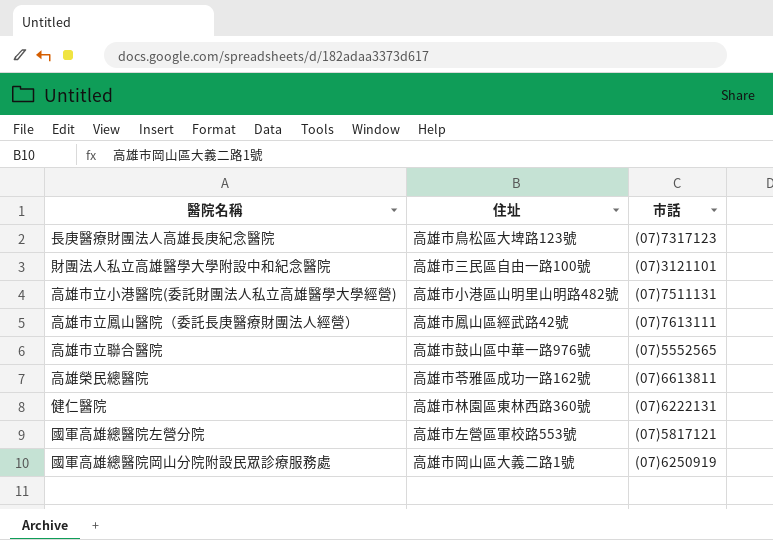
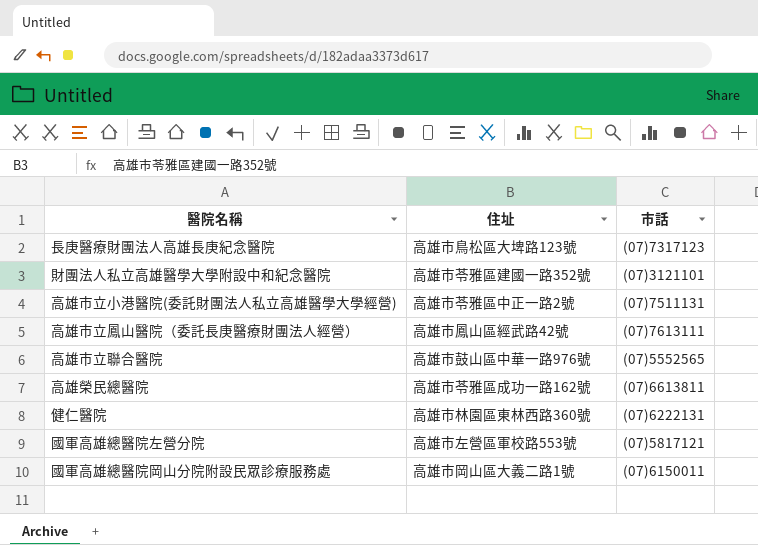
財團法人私立高雄醫學大學附設中和紀念醫院 | 住址: 高雄市三民區自由一路100號 -> 高雄市苓雅區建國一路352號
高雄市立小港醫院(委託財團法人私立高雄醫學大學經營) | 住址: 高雄市小港區山明里山明路482號 -> 高雄市苓雅區中正一路2號
國軍高雄總醫院岡山分院附設民眾診療服務處 | 市話: (07)6250919 -> (07)6150011

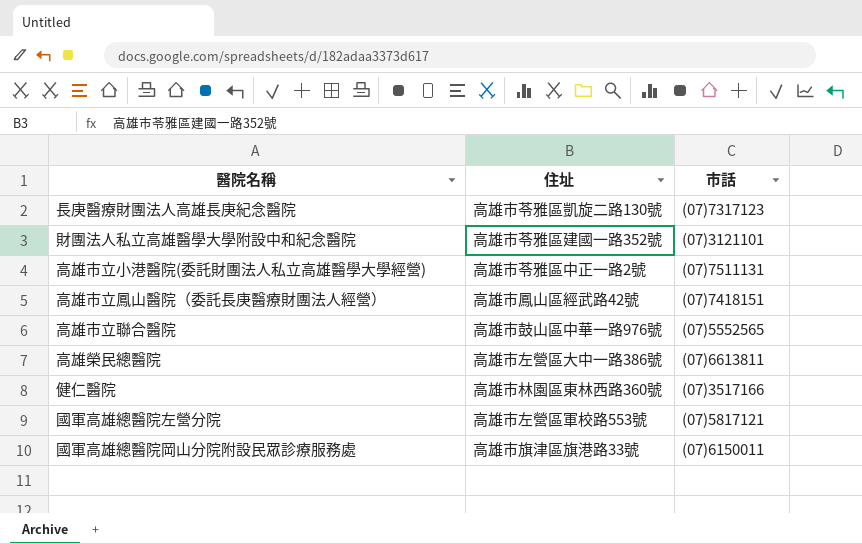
長庚醫療財團法人高雄長庚紀念醫院 | 住址: 高雄市鳥松區大埤路123號 -> 高雄市苓雅區凱旋二路130號
高雄市立鳳山醫院（委託長庚醫療財團法人經營） | 市話: (07)7613111 -> (07)7418151
高雄榮民總醫院 | 住址: 高雄市苓雅區成功一路162號 -> 高雄市左營區大中一路386號
健仁醫院 | 市話: (07)6222131 -> (07)3517166
國軍高雄總醫院岡山分院附設民眾診療服務處 | 住址: 高雄市岡山區大義二路1號 -> 高雄市旗津區旗港路33號

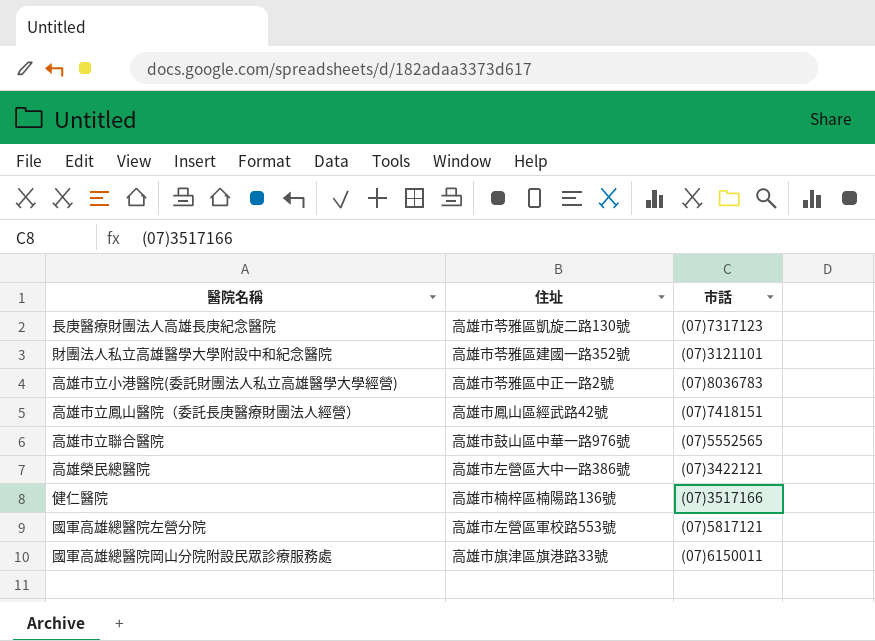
高雄市立小港醫院(委託財團法人私立高雄醫學大學經營) | 市話: (07)7511131 -> (07)8036783
高雄榮民總醫院 | 市話: (07)6613811 -> (07)3422121
健仁醫院 | 住址: 高雄市林園區東林西路360號 -> 高雄市楠梓區楠陽路136號

